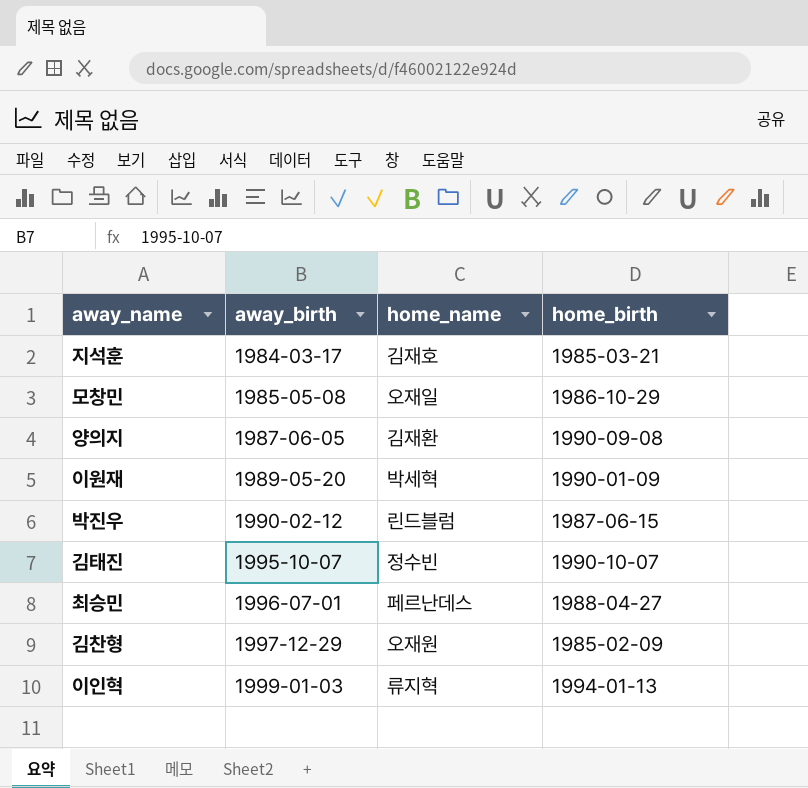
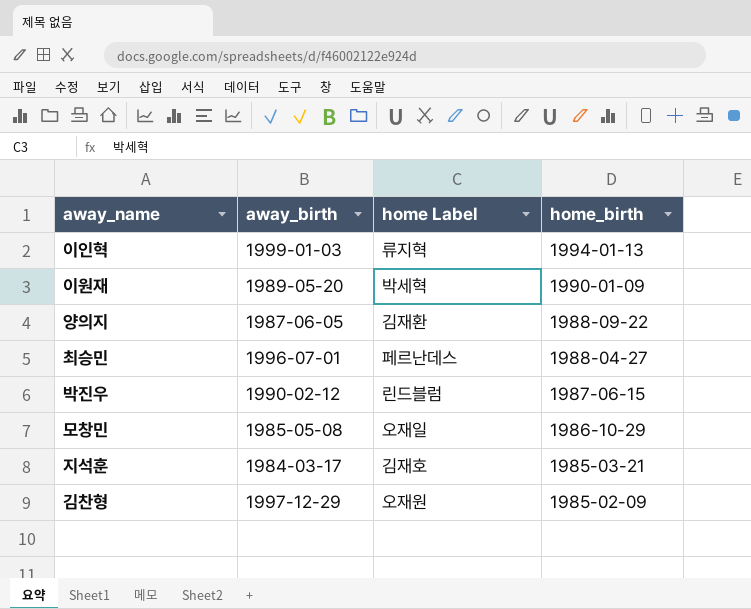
row order: away_birth ascending -> home_birth descending
column name: home_name -> home Label
row 김태진: 1995-10-07 | 정수빈 | 1990-10-07 -> none
양의지 | home_birth: 1990-09-08 -> 1988-09-22

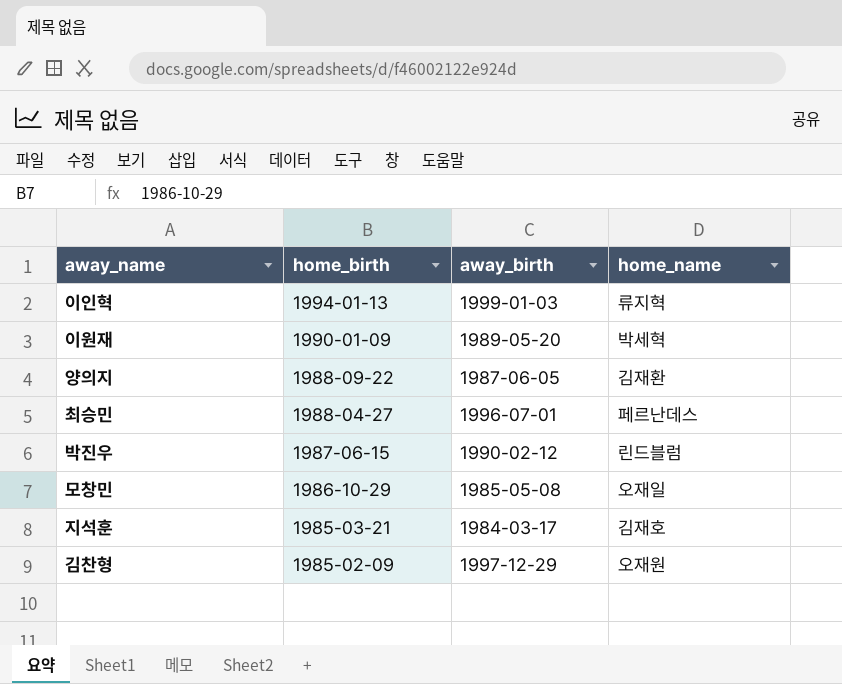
column home_birth | position: 4 -> 2
column name: home Label -> home_name

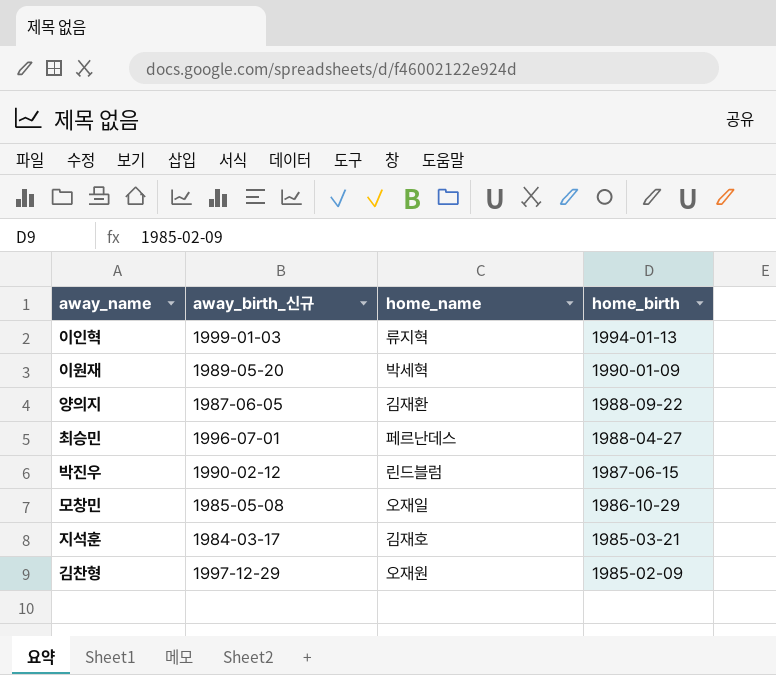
column name: away_birth -> away_birth_신규
column home_birth | position: 2 -> 4

